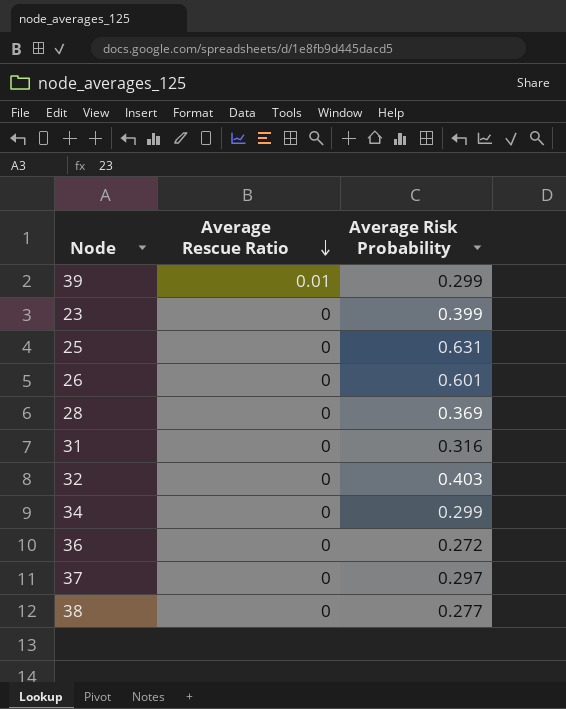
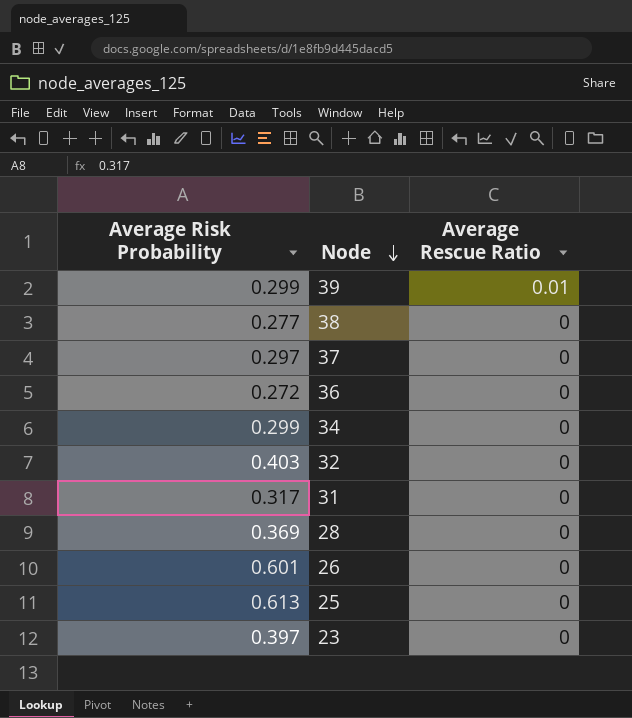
row order: Average Rescue Ratio descending -> Node descending
column Average Risk Probability | position: 3 -> 1
31 | Average Risk Probability: 0.316 -> 0.317
25 | Average Risk Probability: 0.631 -> 0.613
23 | Average Risk Probability: 0.399 -> 0.397

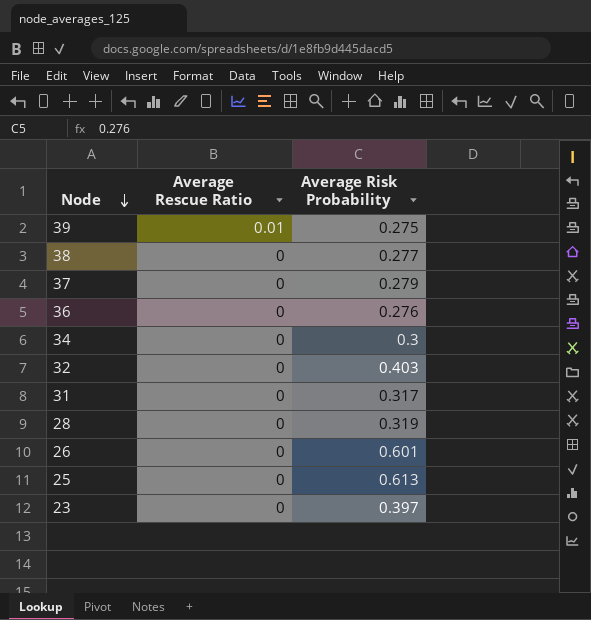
column Average Risk Probability | position: 1 -> 3
39 | Average Risk Probability: 0.299 -> 0.275
37 | Average Risk Probability: 0.297 -> 0.279
36 | Average Risk Probability: 0.272 -> 0.276
34 | Average Risk Probability: 0.299 -> 0.3
28 | Average Risk Probability: 0.369 -> 0.319

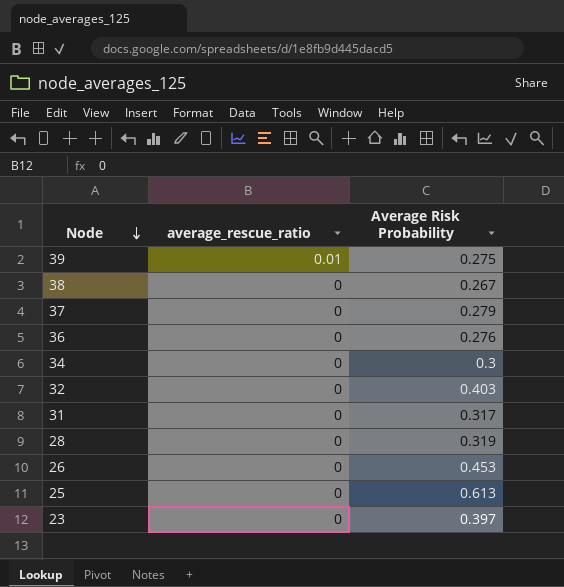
column name: Average Rescue Ratio -> average_rescue_ratio
38 | Average Risk Probability: 0.277 -> 0.267
26 | Average Risk Probability: 0.601 -> 0.453

